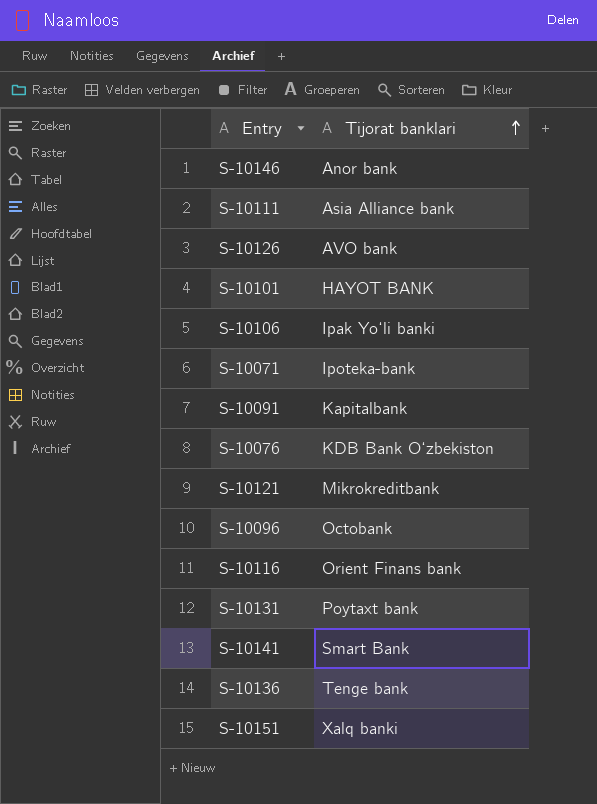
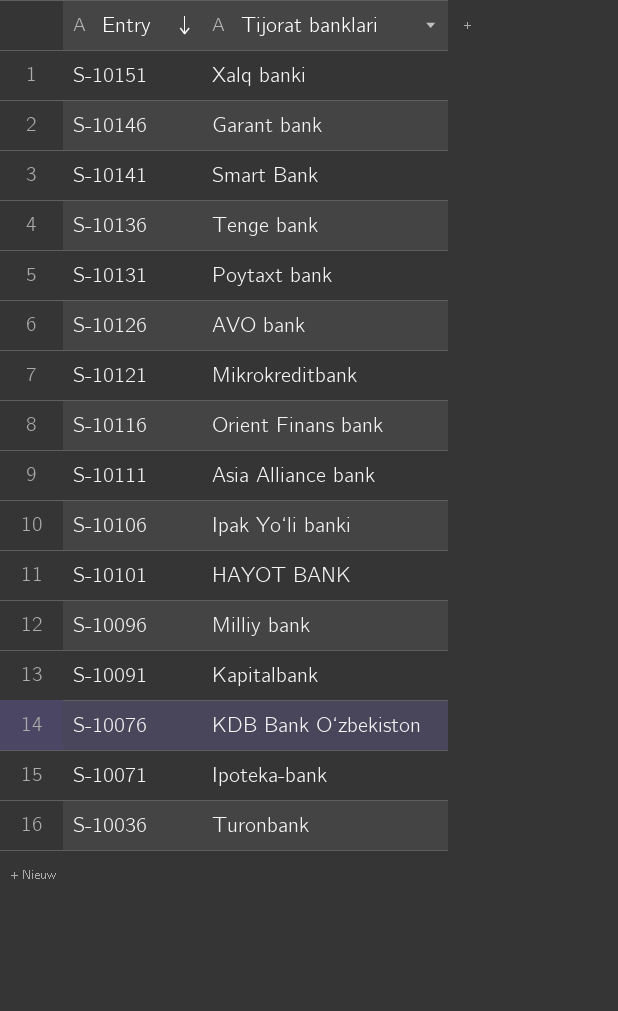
row order: Tijorat banklari ascending -> Entry descending
S-10146 | Tijorat banklari: Anor bank -> Garant bank
S-10096 | Tijorat banklari: Octobank -> Milliy bank
row S-10036: none -> Turonbank

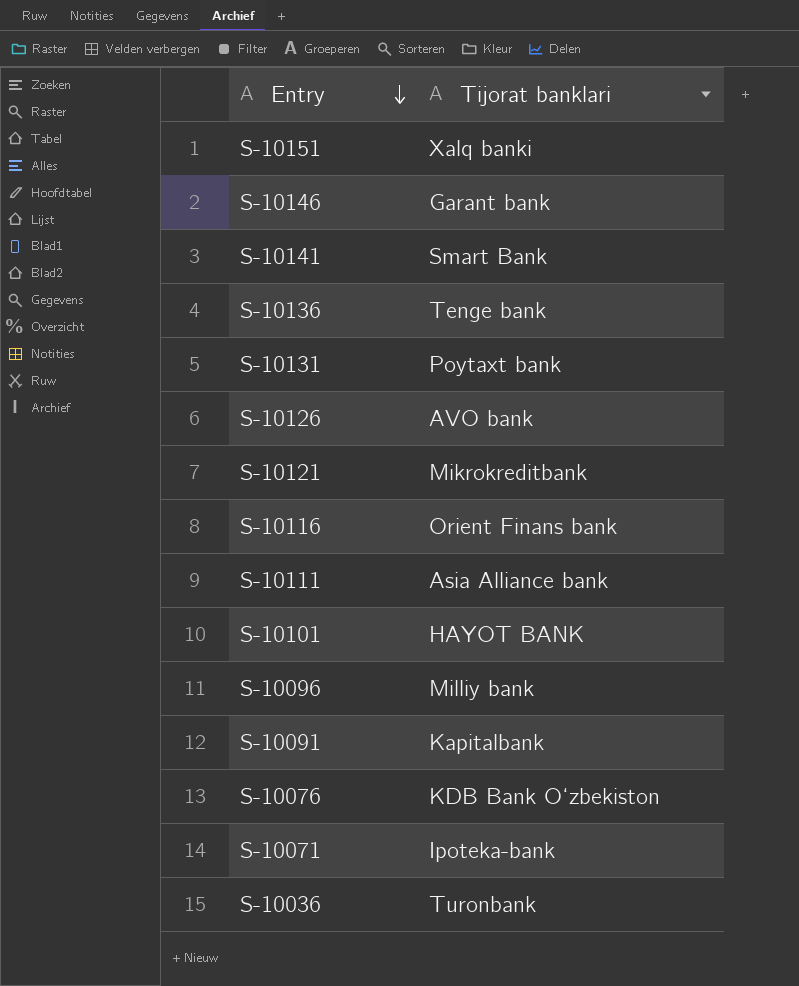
row S-10106: Ipak Yo‘li banki -> none

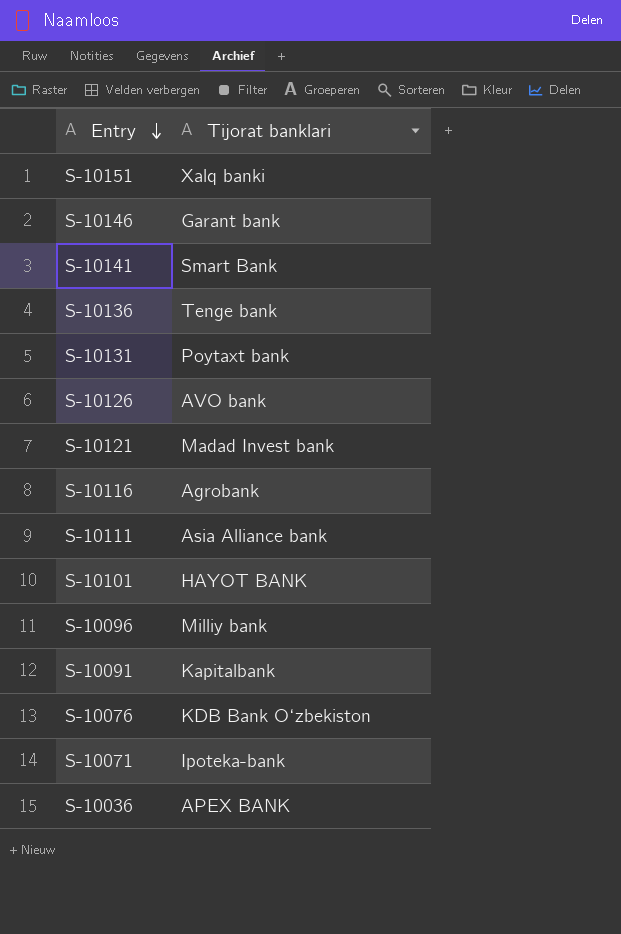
S-10121 | Tijorat banklari: Mikrokreditbank -> Madad Invest bank
S-10116 | Tijorat banklari: Orient Finans bank -> Agrobank
S-10036 | Tijorat banklari: Turonbank -> APEX BANK

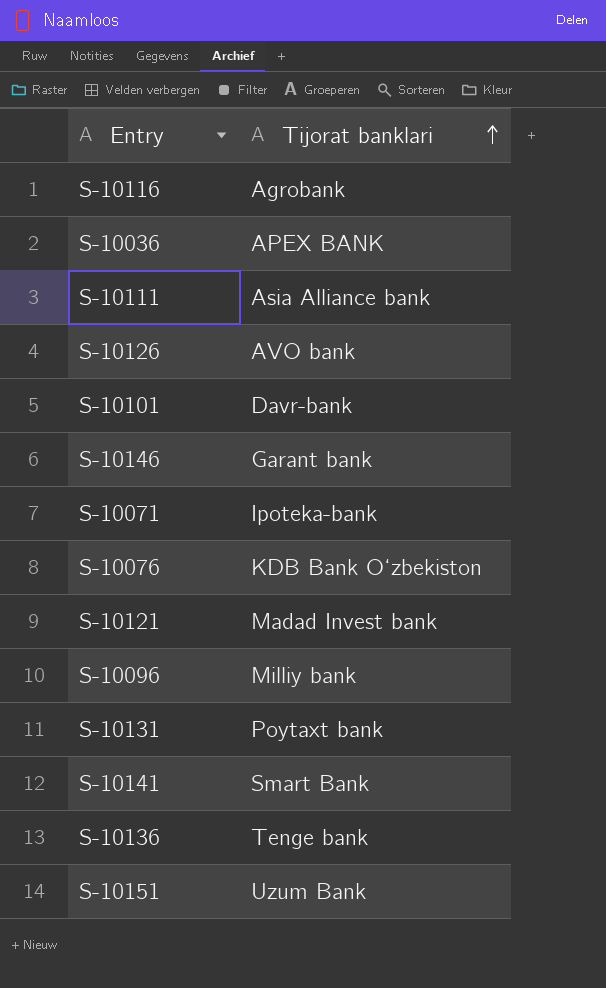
row order: Entry descending -> Tijorat banklari ascending
row S-10091: Kapitalbank -> none
S-10101 | Tijorat banklari: HAYOT BANK -> Davr-bank
S-10151 | Tijorat banklari: Xalq banki -> Uzum Bank

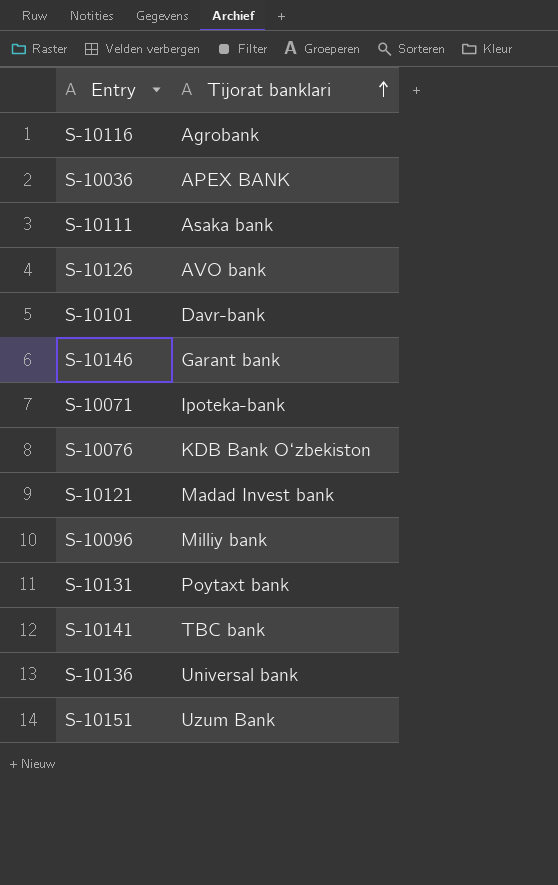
S-10111 | Tijorat banklari: Asia Alliance bank -> Asaka bank
S-10141 | Tijorat banklari: Smart Bank -> TBC bank
S-10136 | Tijorat banklari: Tenge bank -> Universal bank

